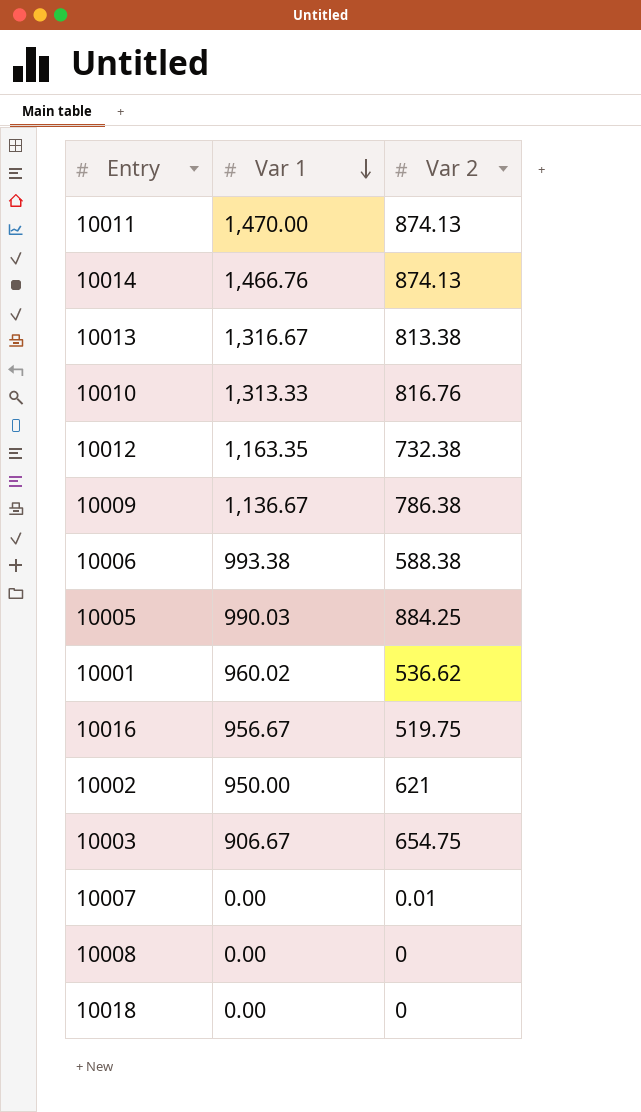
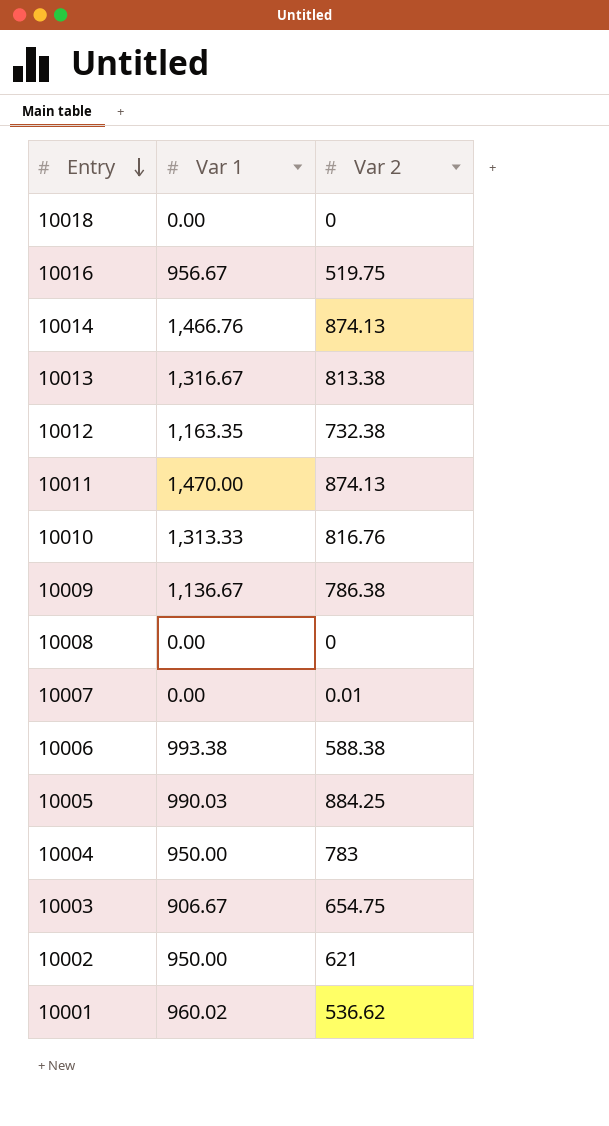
row order: Var 1 descending -> Entry descending
row 10004: none -> 950.00 | 783

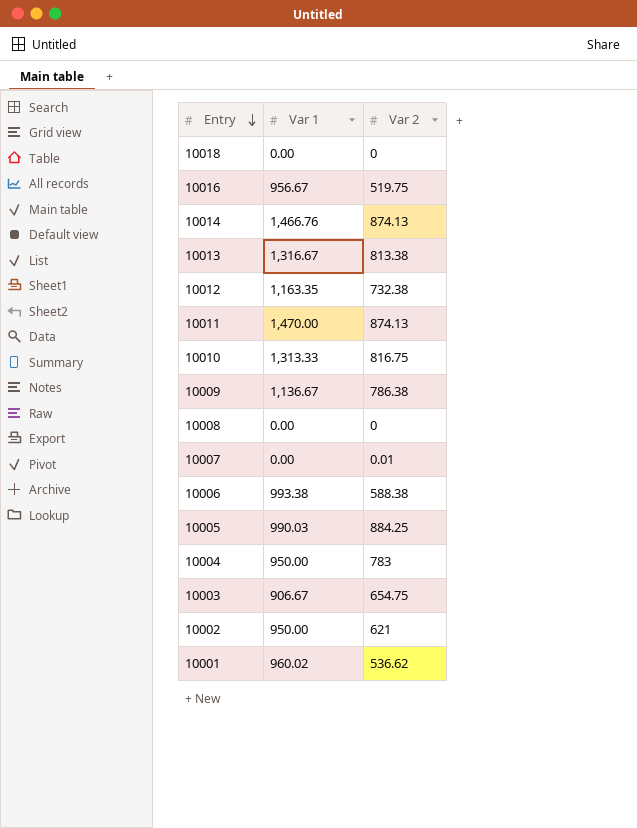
10010 | Var 2: 816.76 -> 816.75

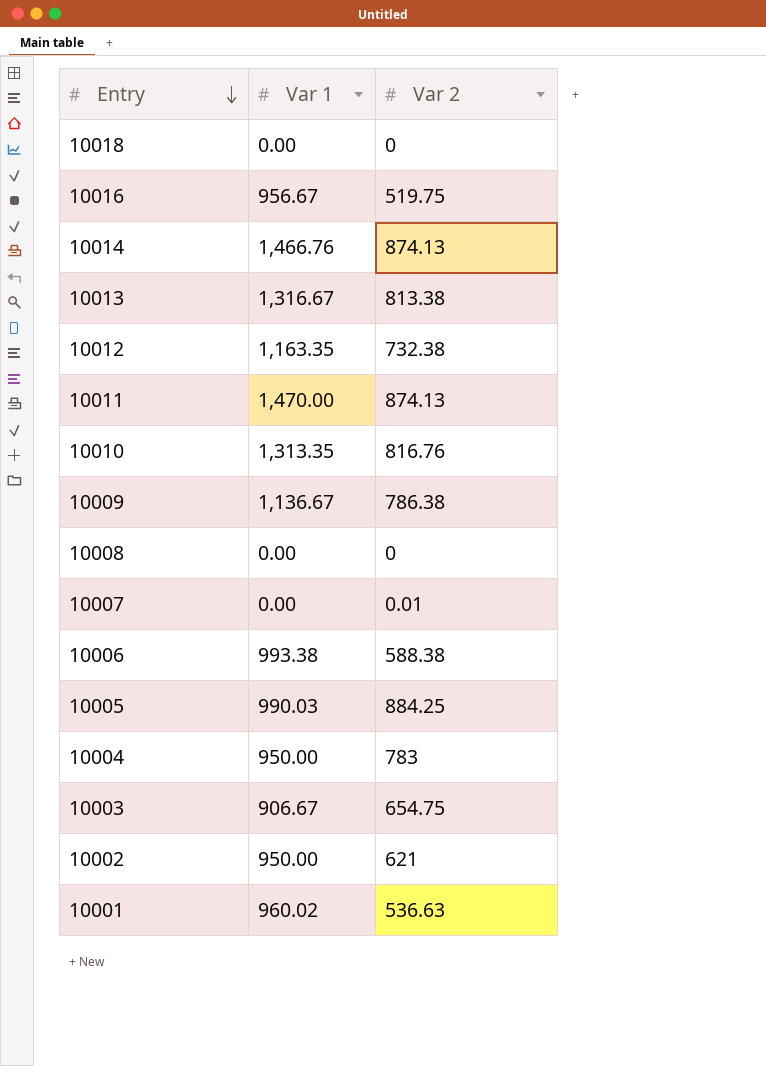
10010 | Var 1: 1,313.33 -> 1,313.35
10010 | Var 2: 816.75 -> 816.76
10001 | Var 2: 536.62 -> 536.63

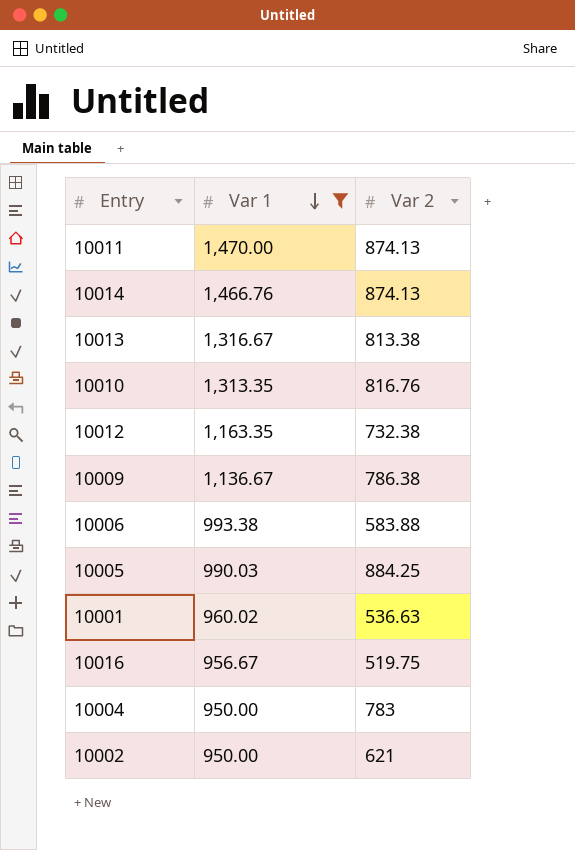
filter: none -> Var 1 >= 950.00
row order: Entry descending -> Var 1 descending
10006 | Var 2: 588.38 -> 583.88

